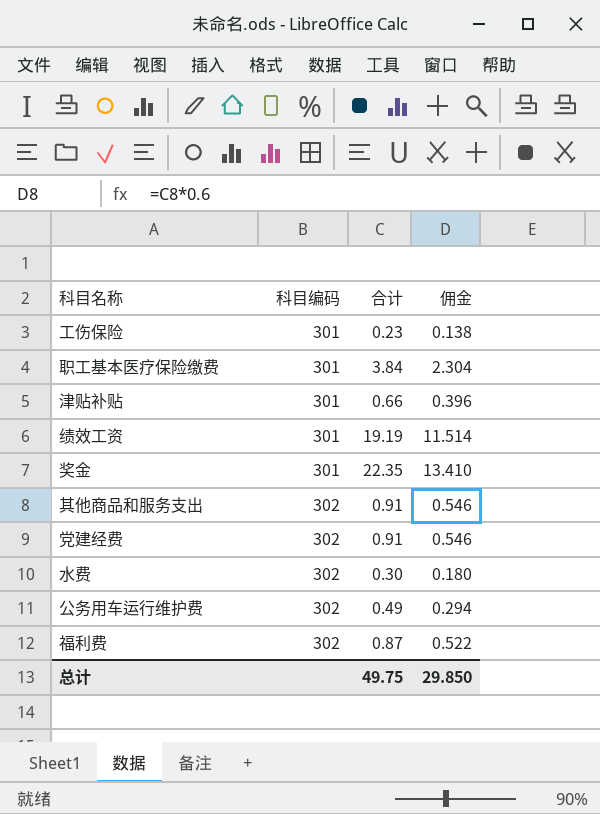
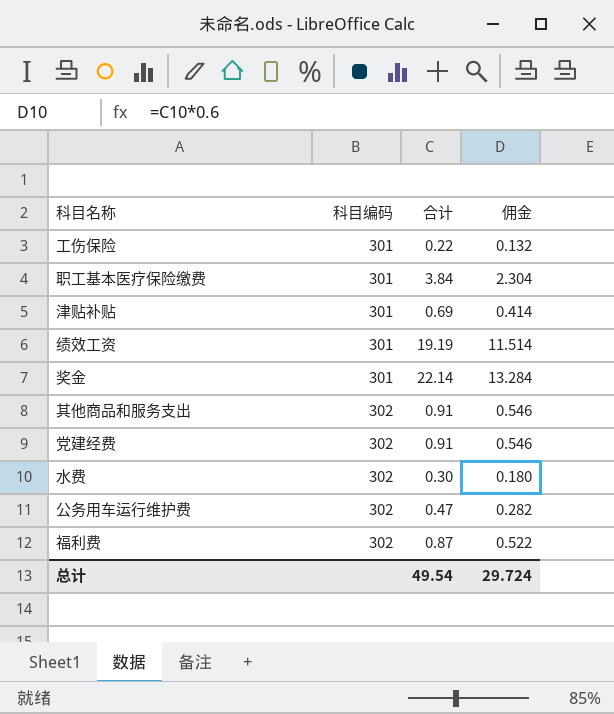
工伤保险 | 合计: 0.23 -> 0.22
工伤保险 | 佣金: 0.138 -> 0.132
津贴补贴 | 合计: 0.66 -> 0.69
津贴补贴 | 佣金: 0.396 -> 0.414
奖金 | 合计: 22.35 -> 22.14
奖金 | 佣金: 13.410 -> 13.284
公务用车运行维护费 | 合计: 0.49 -> 0.47
公务用车运行维护费 | 佣金: 0.294 -> 0.282
总计 | 合计: 49.75 -> 49.54
总计 | 佣金: 29.850 -> 29.724

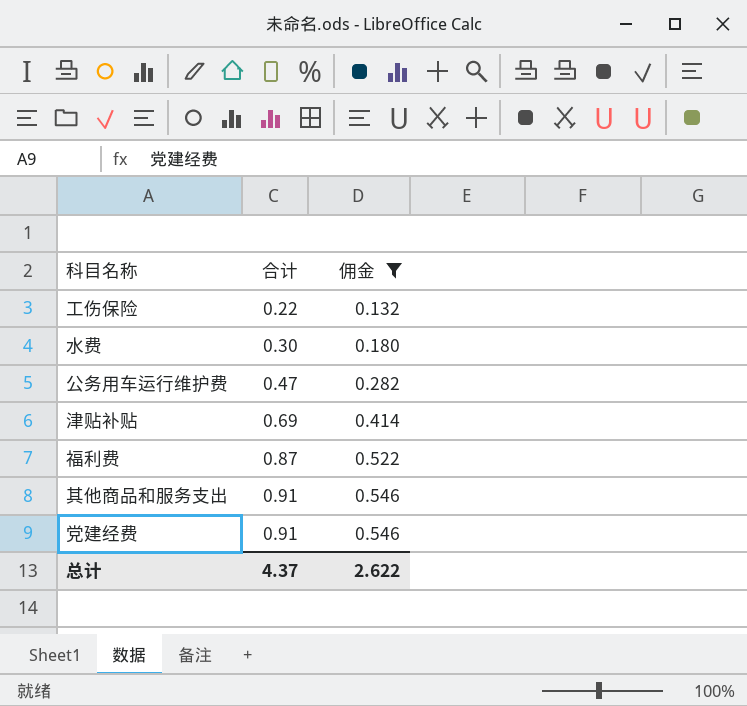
filter: none -> 佣金 <= 0.546
row order: 科目编码 ascending -> 合计 ascending
column 科目编码 | position: 2 -> none
总计 | 合计: 49.54 -> 4.37
总计 | 佣金: 29.724 -> 2.622

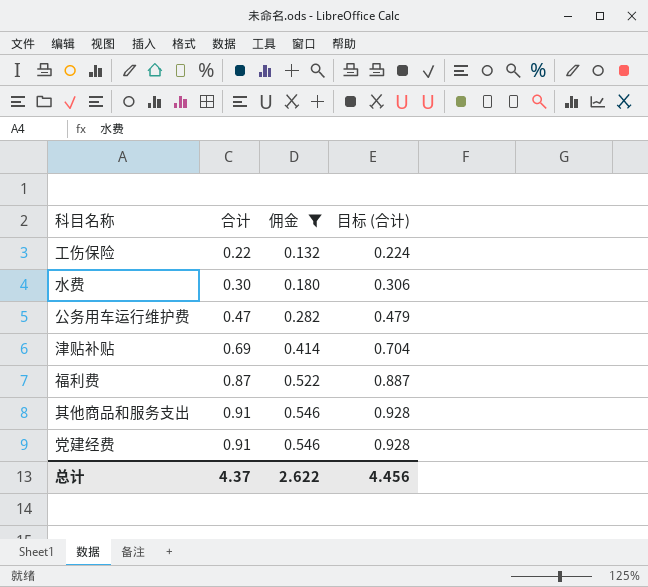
column 目标 (合计) | formula: none -> [合计] * 1.02

